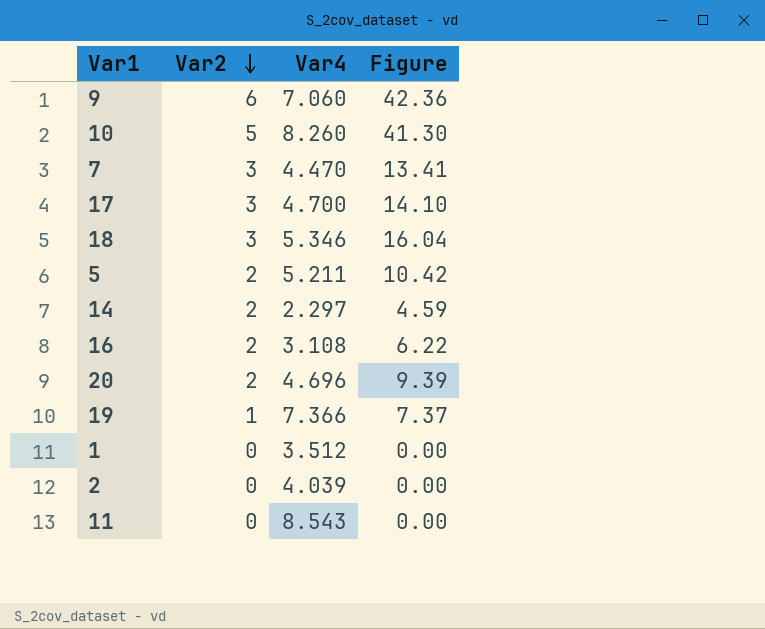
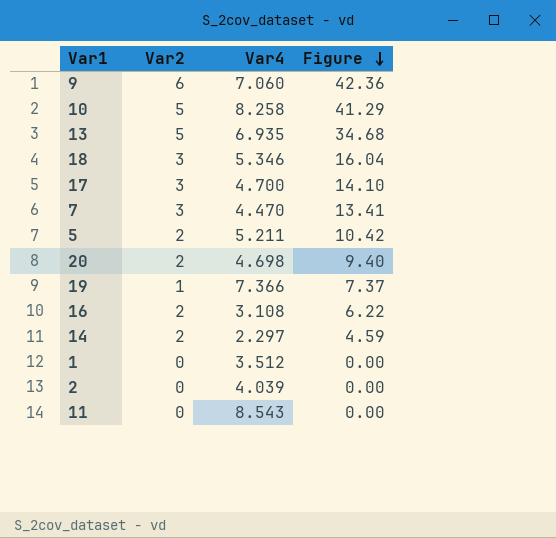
row order: Var2 descending -> Figure descending
10 | Var4: 8.260 -> 8.258
10 | Figure: 41.30 -> 41.29
row 13: none -> 5 | 6.935 | 34.68
20 | Var4: 4.696 -> 4.698
20 | Figure: 9.39 -> 9.40

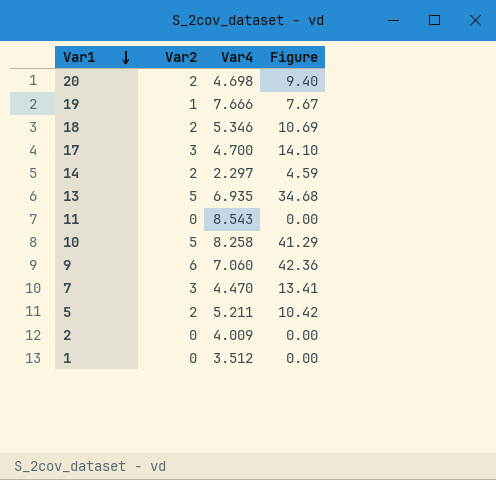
row order: Figure descending -> Var1 descending
row 16: 2 | 3.108 | 6.22 -> none
19 | Var4: 7.366 -> 7.666
19 | Figure: 7.37 -> 7.67
18 | Var2: 3 -> 2
18 | Figure: 16.04 -> 10.69
2 | Var4: 4.039 -> 4.009

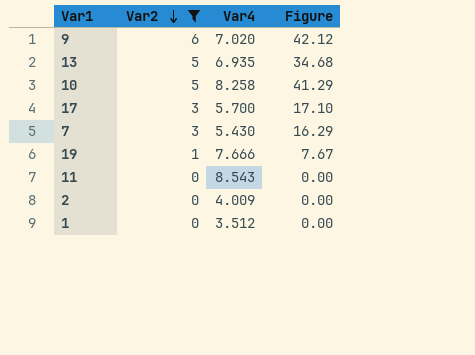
filter: none -> Var2 != 2
row order: Var1 descending -> Var2 descending
9 | Var4: 7.060 -> 7.020
9 | Figure: 42.36 -> 42.12
17 | Var4: 4.700 -> 5.700
17 | Figure: 14.10 -> 17.10
7 | Var4: 4.470 -> 5.430
7 | Figure: 13.41 -> 16.29

